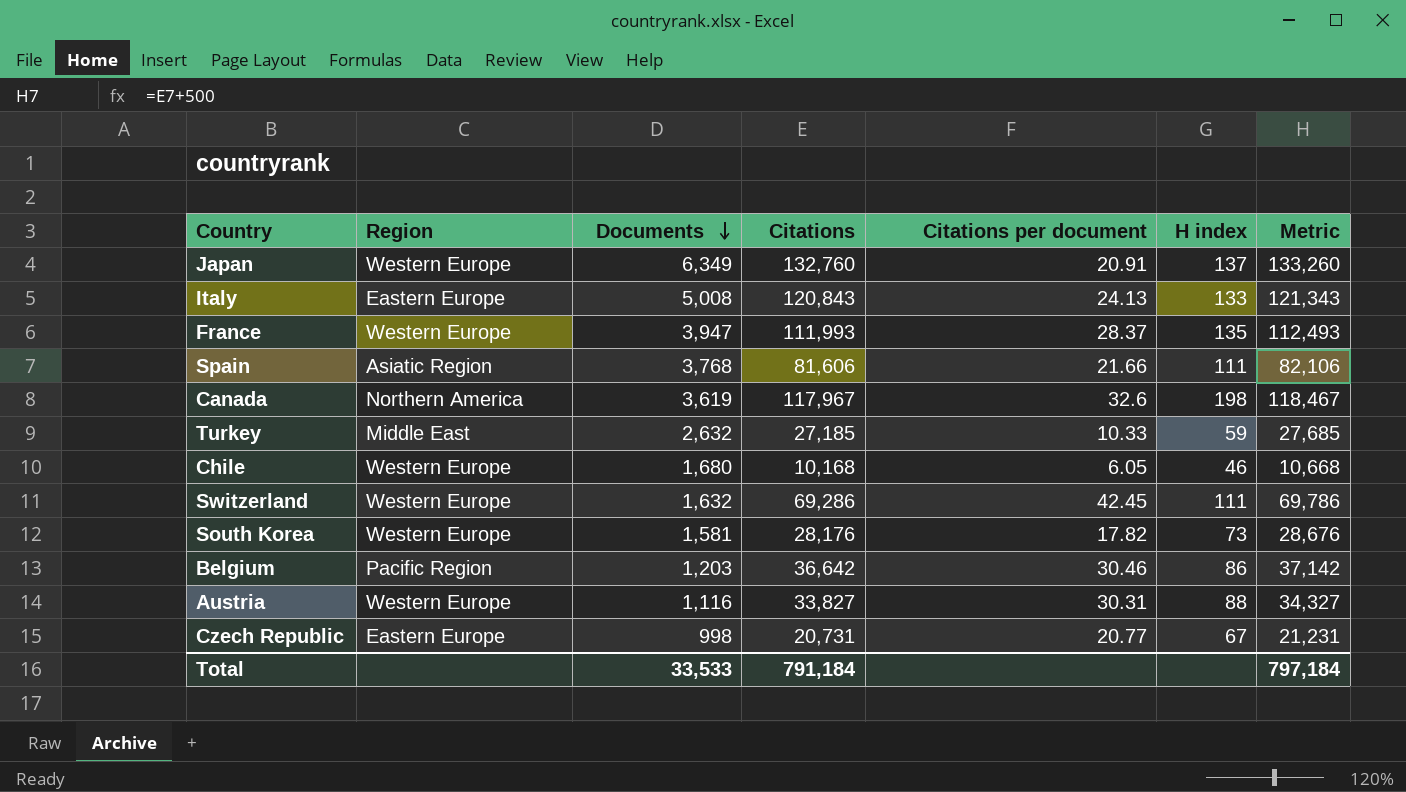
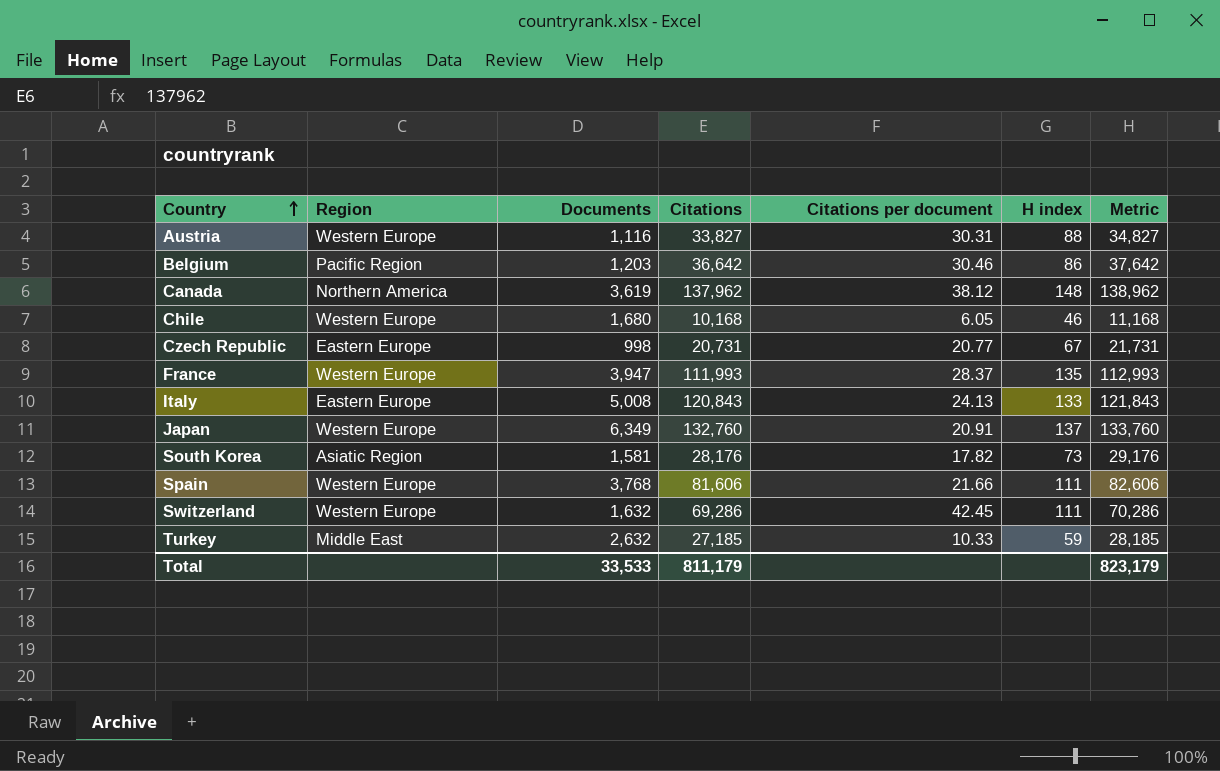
row order: Documents descending -> Country ascending
column Metric | formula: [Citations] + 500 -> [Citations] + 1000
Canada | Citations: 117,967 -> 137,962
Canada | Citations per document: 32.6 -> 38.12
Canada | H index: 198 -> 148
South Korea | Region: Western Europe -> Asiatic Region
Spain | Region: Asiatic Region -> Western Europe
Total | Citations: 791,184 -> 811,179
Total | Metric: 797,184 -> 823,179

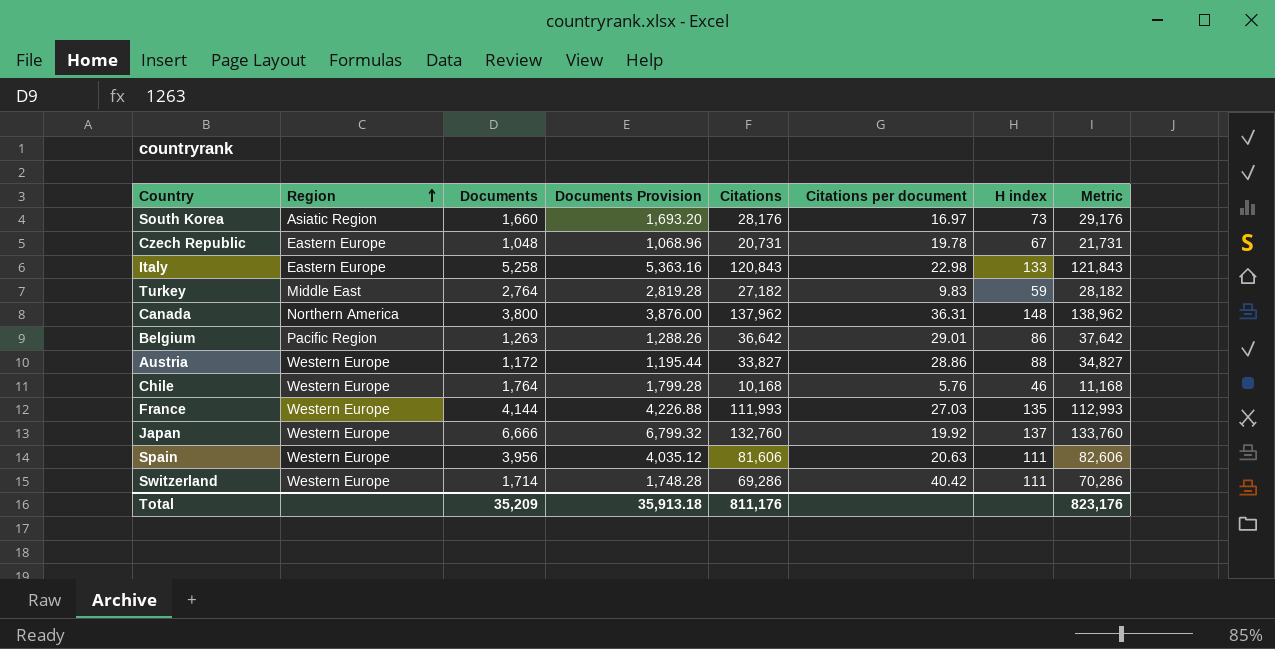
row order: Country ascending -> Region ascending
column Documents Provision | formula: none -> [Documents] * 1.02
South Korea | Documents: 1,581 -> 1,660
South Korea | Citations per document: 17.82 -> 16.97
Czech Republic | Documents: 998 -> 1,048
Czech Republic | Citations per document: 20.77 -> 19.78
Italy | Documents: 5,008 -> 5,258
Italy | Citations per document: 24.13 -> 22.98
Turkey | Documents: 2,632 -> 2,764
Turkey | Citations: 27,185 -> 27,182
Turkey | Citations per document: 10.33 -> 9.83
Turkey | Metric: 28,185 -> 28,182
Canada | Documents: 3,619 -> 3,800
Canada | Citations per document: 38.12 -> 36.31
Belgium | Documents: 1,203 -> 1,263
Belgium | Citations per document: 30.46 -> 29.01
Austria | Documents: 1,116 -> 1,172
Austria | Citations per document: 30.31 -> 28.86
Chile | Documents: 1,680 -> 1,764
Chile | Citations per document: 6.05 -> 5.76
France | Documents: 3,947 -> 4,144
France | Citations per document: 28.37 -> 27.03
Japan | Documents: 6,349 -> 6,666
Japan | Citations per document: 20.91 -> 19.92
Spain | Documents: 3,768 -> 3,956
Spain | Citations per document: 21.66 -> 20.63
Switzerland | Documents: 1,632 -> 1,714
Switzerland | Citations per document: 42.45 -> 40.42
Total | Documents: 33,533 -> 35,209
Total | Citations: 811,179 -> 811,176
Total | Metric: 823,179 -> 823,176

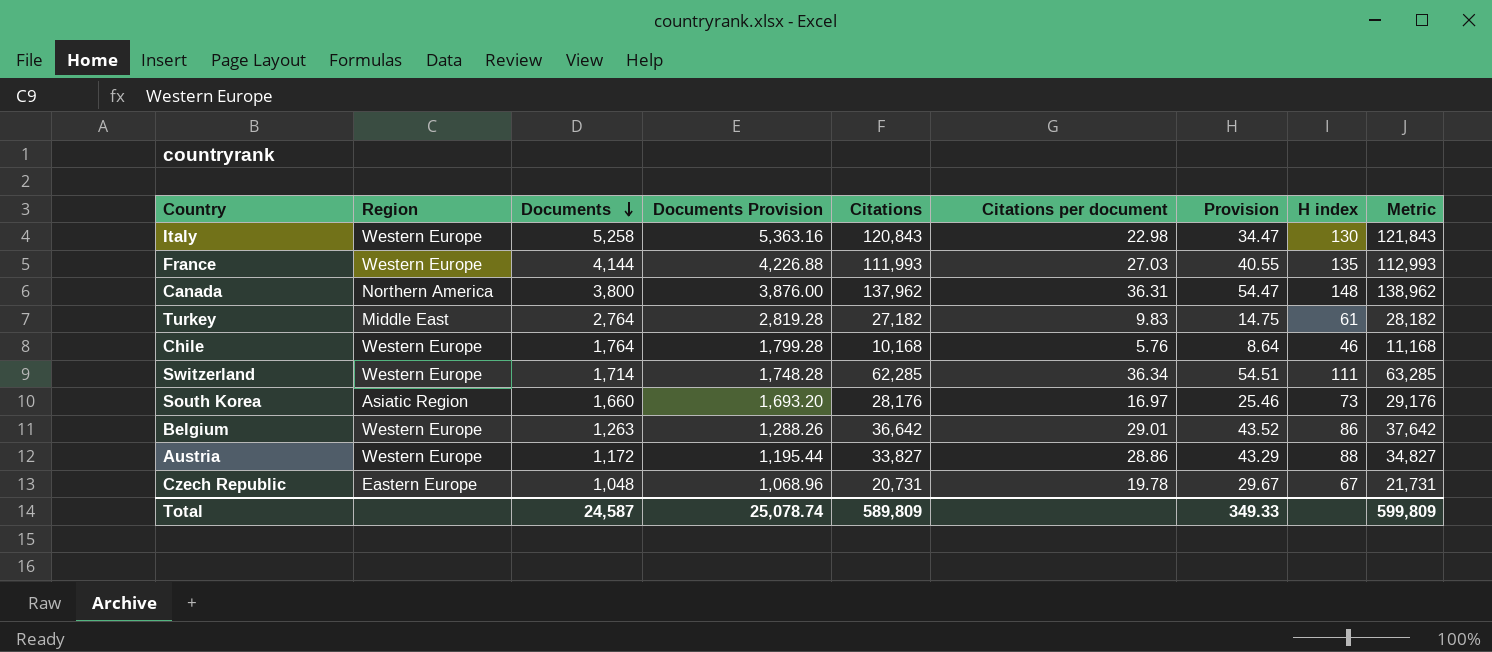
row order: Region ascending -> Documents descending
column Provision | formula: none -> [Citations per document] * 1.5
row Japan: Western Europe | 6,666 | 6,799.32 | 132,760 | 19.92 | 137 | 133,760 -> none
row Spain: Western Europe | 3,956 | 4,035.12 | 81,606 | 20.63 | 111 | 82,606 -> none
Italy | Region: Eastern Europe -> Western Europe
Italy | H index: 133 -> 130
Turkey | H index: 59 -> 61
Switzerland | Citations: 69,286 -> 62,285
Switzerland | Citations per document: 40.42 -> 36.34
Switzerland | Metric: 70,286 -> 63,285
Belgium | Region: Pacific Region -> Western Europe
Total | Documents: 35,209 -> 24,587
Total | Documents Provision: 35,913.18 -> 25,078.74
Total | Citations: 811,176 -> 589,809
Total | Metric: 823,176 -> 599,809

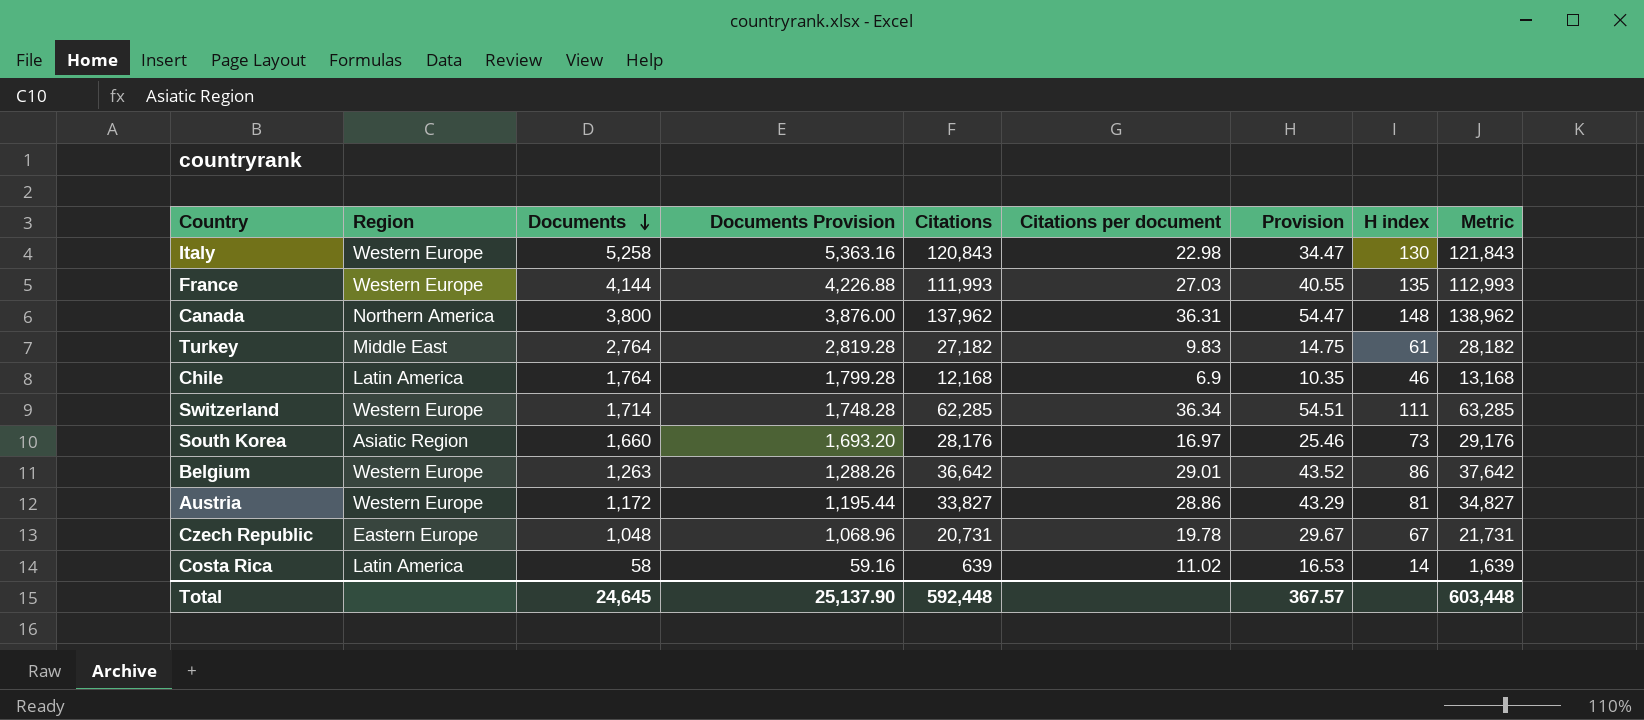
Chile | Region: Western Europe -> Latin America
Chile | Citations: 10,168 -> 12,168
Chile | Citations per document: 5.76 -> 6.9
Chile | Provision: 8.64 -> 10.35
Chile | Metric: 11,168 -> 13,168
Austria | H index: 88 -> 81
row Costa Rica: none -> Latin America | 58 | 59.16 | 639 | 11.02 | 16.53 | 14 | 1,639
Total | Documents: 24,587 -> 24,645
Total | Documents Provision: 25,078.74 -> 25,137.90
Total | Citations: 589,809 -> 592,448
Total | Provision: 349.33 -> 367.57
Total | Metric: 599,809 -> 603,448

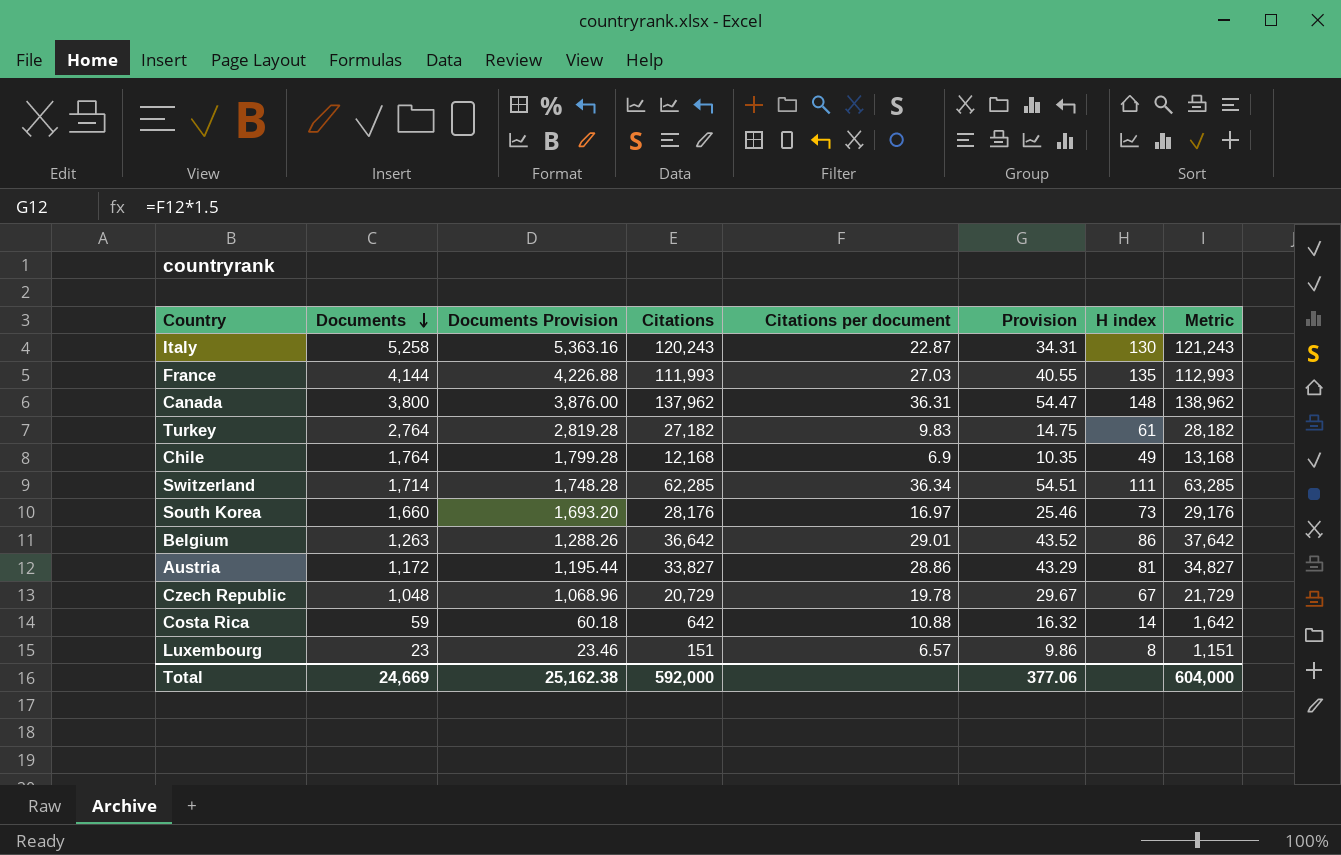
column Region | position: 2 -> none
Italy | Citations: 120,843 -> 120,243
Italy | Citations per document: 22.98 -> 22.87
Italy | Provision: 34.47 -> 34.31
Italy | Metric: 121,843 -> 121,243
Chile | H index: 46 -> 49
Czech Republic | Citations: 20,731 -> 20,729
Czech Republic | Metric: 21,731 -> 21,729
Costa Rica | Documents: 58 -> 59
Costa Rica | Documents Provision: 59.16 -> 60.18
Costa Rica | Citations: 639 -> 642
Costa Rica | Citations per document: 11.02 -> 10.88
Costa Rica | Provision: 16.53 -> 16.32
Costa Rica | Metric: 1,639 -> 1,642
row Luxembourg: none -> 23 | 23.46 | 151 | 6.57 | 9.86 | 8 | 1,151
Total | Documents: 24,645 -> 24,669
Total | Documents Provision: 25,137.90 -> 25,162.38
Total | Citations: 592,448 -> 592,000
Total | Provision: 367.57 -> 377.06
Total | Metric: 603,448 -> 604,000

